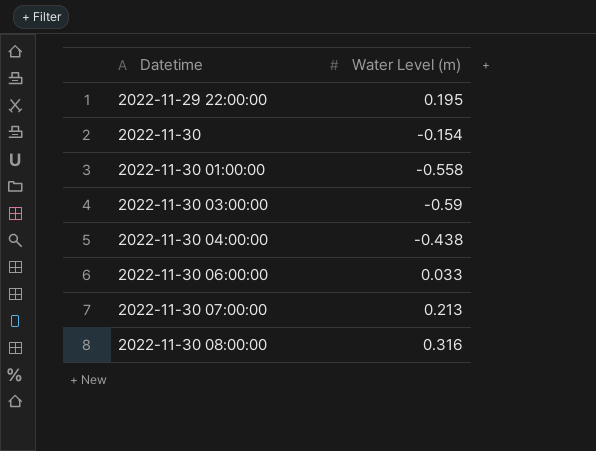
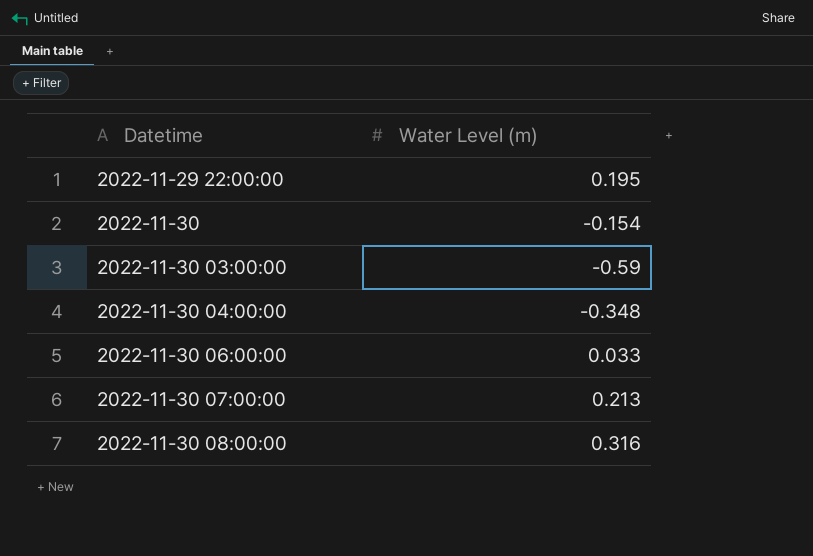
row 2022-11-30 01:00:00: -0.558 -> none
2022-11-30 04:00:00 | Water Level (m): -0.438 -> -0.348

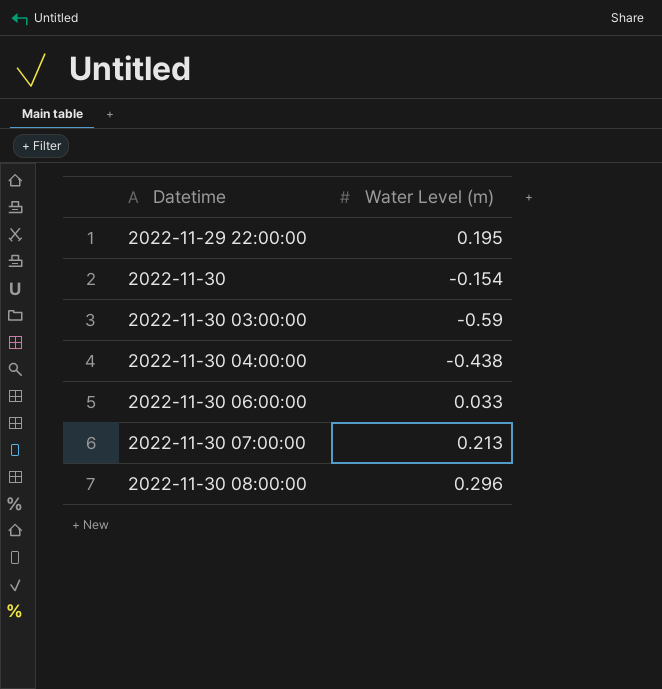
2022-11-30 04:00:00 | Water Level (m): -0.348 -> -0.438
2022-11-30 08:00:00 | Water Level (m): 0.316 -> 0.296

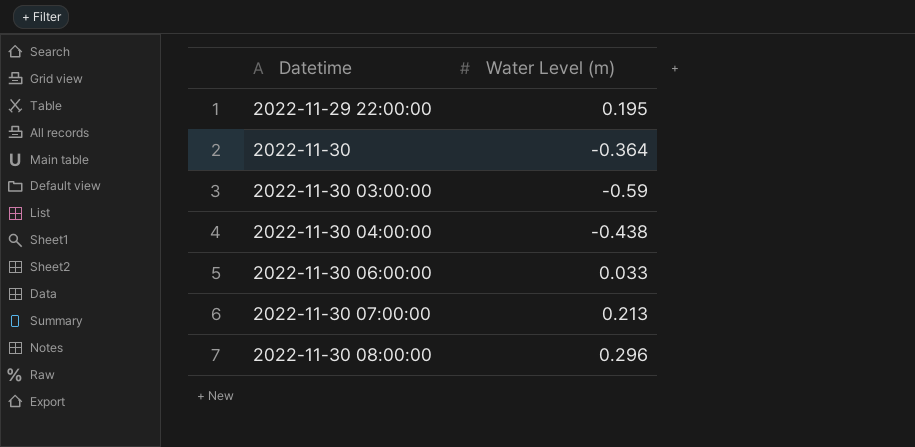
2022-11-30 | Water Level (m): -0.154 -> -0.364

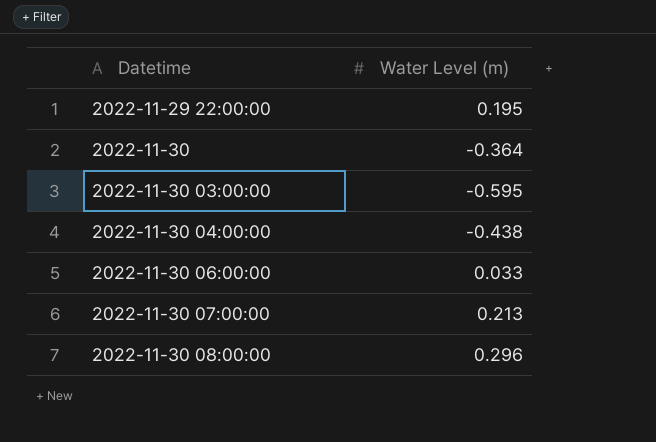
2022-11-30 03:00:00 | Water Level (m): -0.59 -> -0.595

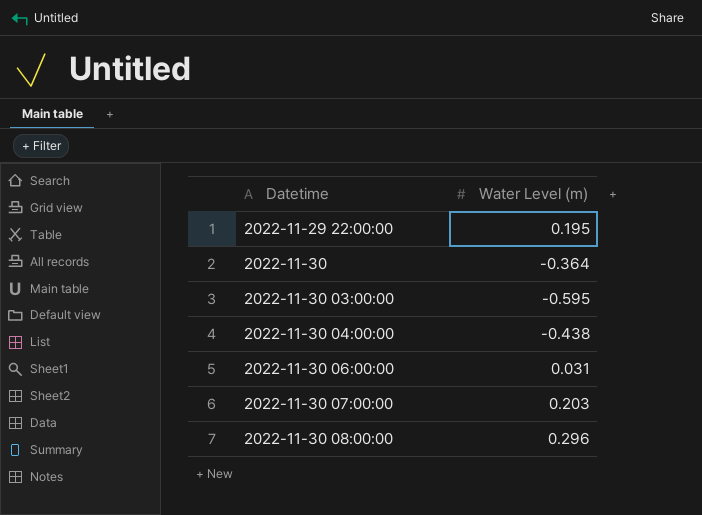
2022-11-30 06:00:00 | Water Level (m): 0.033 -> 0.031
2022-11-30 07:00:00 | Water Level (m): 0.213 -> 0.203

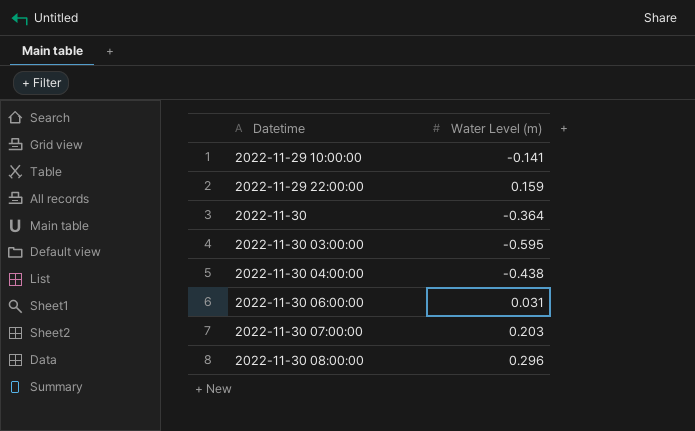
row 2022-11-29 10:00:00: none -> -0.141
2022-11-29 22:00:00 | Water Level (m): 0.195 -> 0.159

